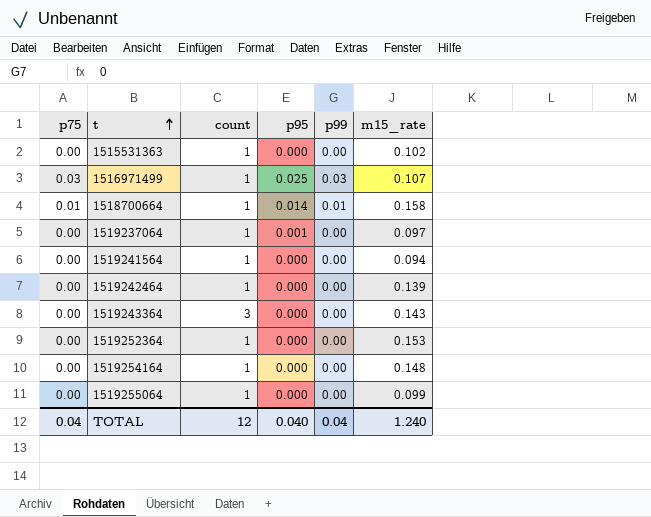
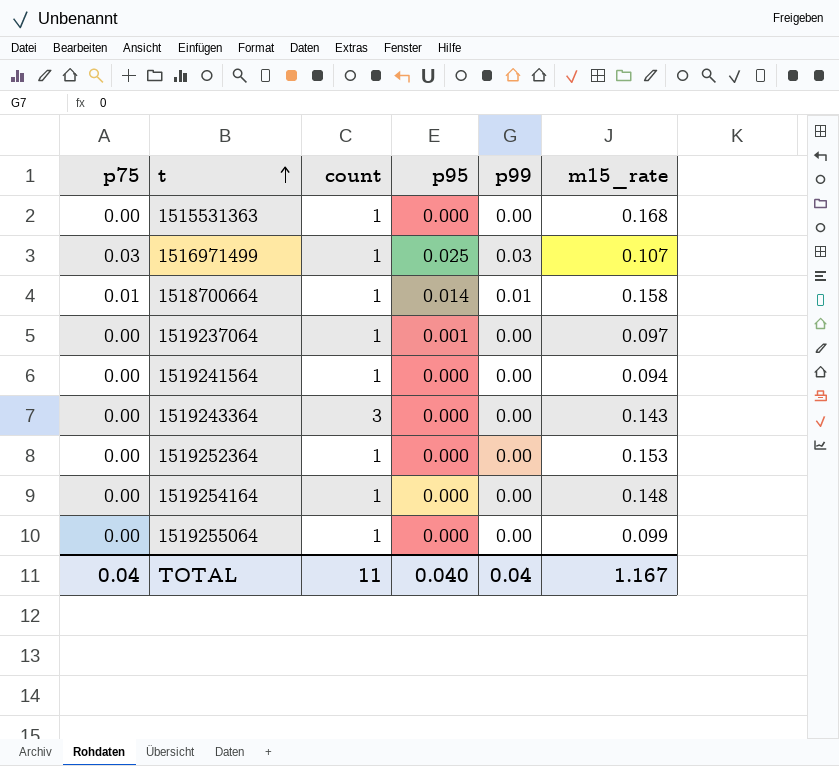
row 1519242464: 0.00 | 1 | 0.000 | 0.00 | 0.139 -> none
1515531363 | m15_rate: 0.102 -> 0.168
TOTAL | count: 12 -> 11
TOTAL | m15_rate: 1.240 -> 1.167

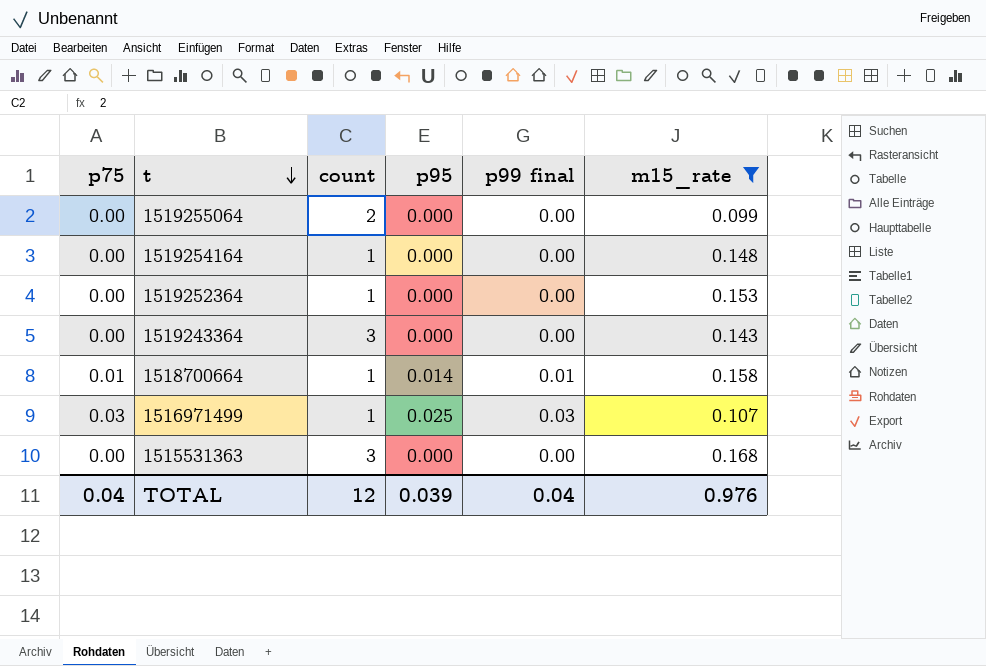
filter: none -> m15_rate >= 0.099
row order: t ascending -> t descending
column name: p99 -> p99 final
1519255064 | count: 1 -> 2
1515531363 | count: 1 -> 3
TOTAL | count: 11 -> 12
TOTAL | p95: 0.040 -> 0.039
TOTAL | m15_rate: 1.167 -> 0.976

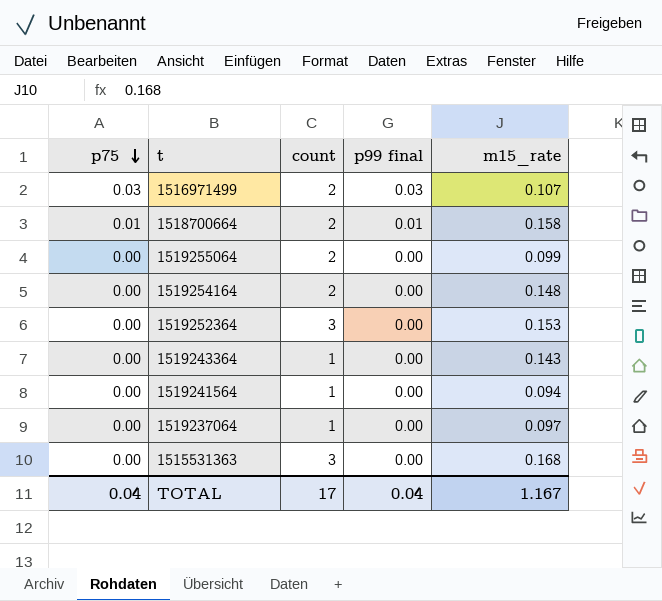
filter: m15_rate >= 0.099 -> none
row order: t descending -> p75 descending
column p95 | position: 4 -> none
1516971499 | count: 1 -> 2
1518700664 | count: 1 -> 2
1519254164 | count: 1 -> 2
1519252364 | count: 1 -> 3
1519243364 | count: 3 -> 1
TOTAL | count: 12 -> 17
TOTAL | m15_rate: 0.976 -> 1.167

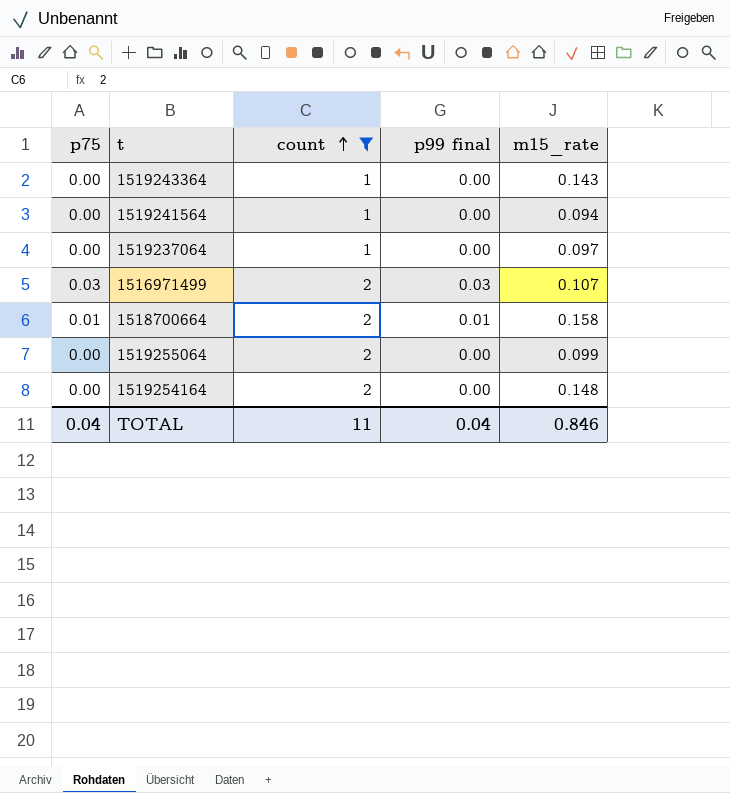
filter: none -> count != 3
row order: p75 descending -> count ascending
TOTAL | count: 17 -> 11
TOTAL | m15_rate: 1.167 -> 0.846

